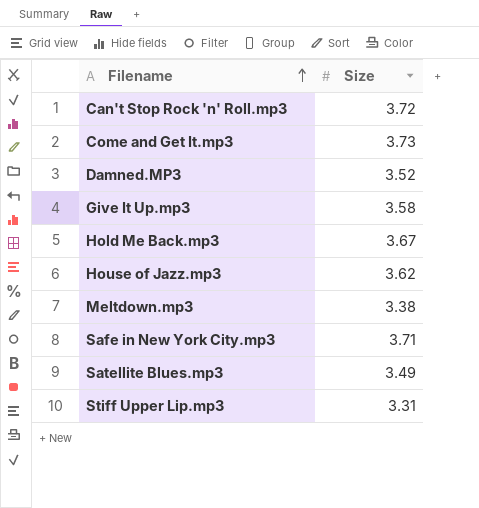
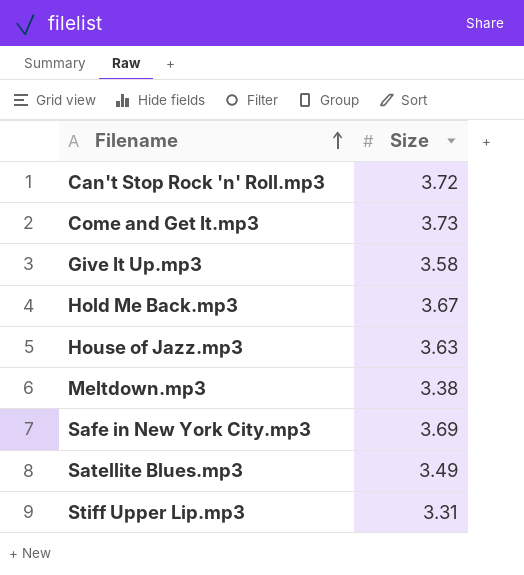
row Damned.MP3: 3.52 -> none
House of Jazz.mp3 | Size: 3.62 -> 3.63
Safe in New York City.mp3 | Size: 3.71 -> 3.69

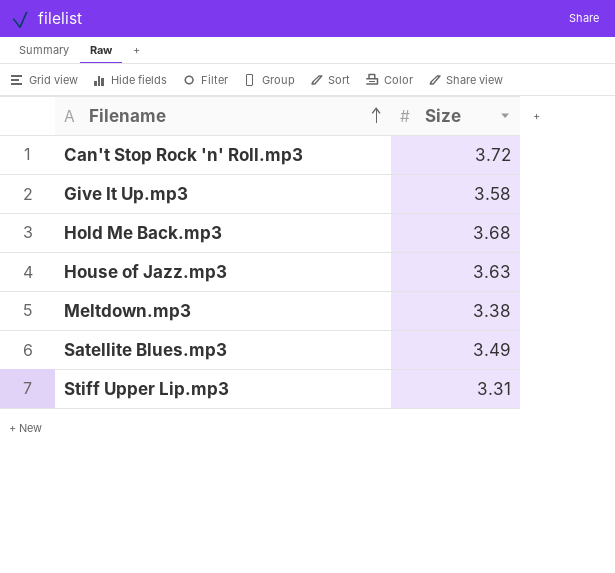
row Come and Get It.mp3: 3.73 -> none
row Safe in New York City.mp3: 3.69 -> none
Hold Me Back.mp3 | Size: 3.67 -> 3.68

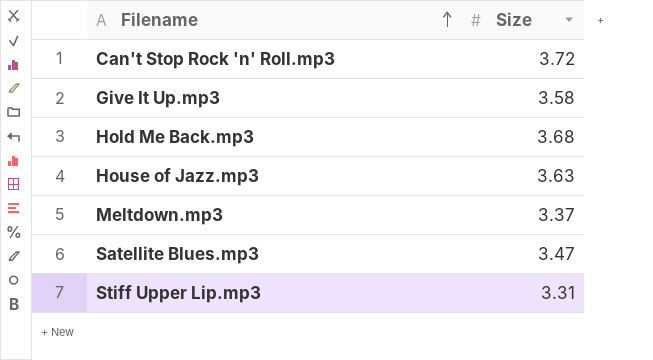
Meltdown.mp3 | Size: 3.38 -> 3.37
Satellite Blues.mp3 | Size: 3.49 -> 3.47

